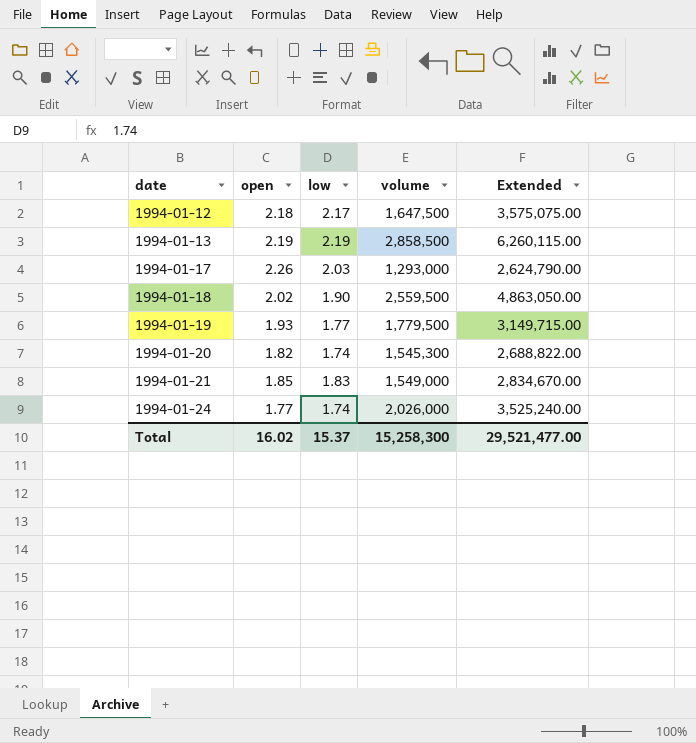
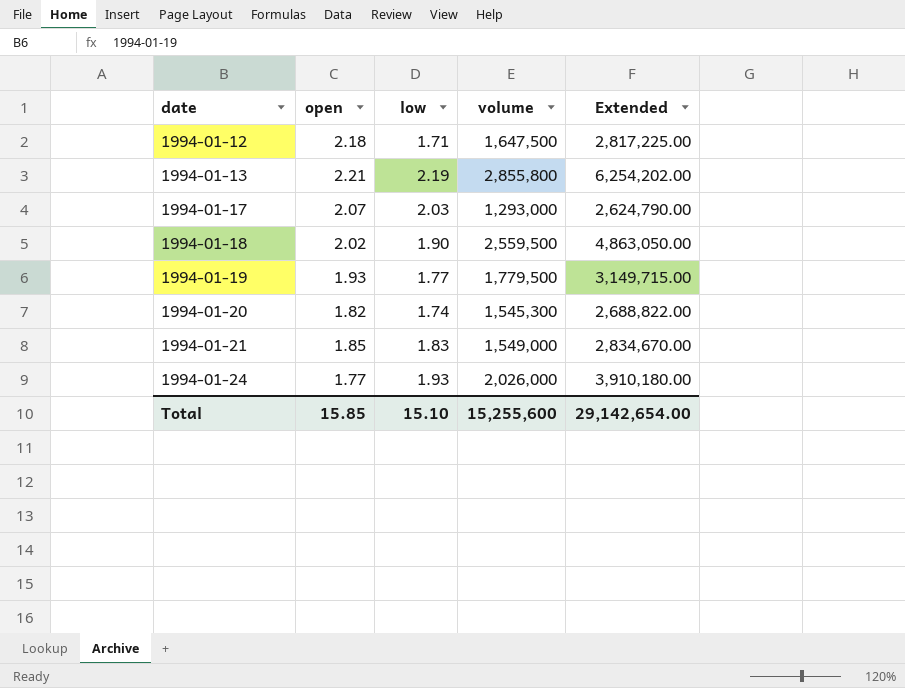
1994-01-12 | low: 2.17 -> 1.71
1994-01-12 | Extended: 3,575,075.00 -> 2,817,225.00
1994-01-13 | open: 2.19 -> 2.21
1994-01-13 | volume: 2,858,500 -> 2,855,800
1994-01-13 | Extended: 6,260,115.00 -> 6,254,202.00
1994-01-17 | open: 2.26 -> 2.07
1994-01-24 | low: 1.74 -> 1.93
1994-01-24 | Extended: 3,525,240.00 -> 3,910,180.00
Total | open: 16.02 -> 15.85
Total | low: 15.37 -> 15.10
Total | volume: 15,258,300 -> 15,255,600
Total | Extended: 29,521,477.00 -> 29,142,654.00

